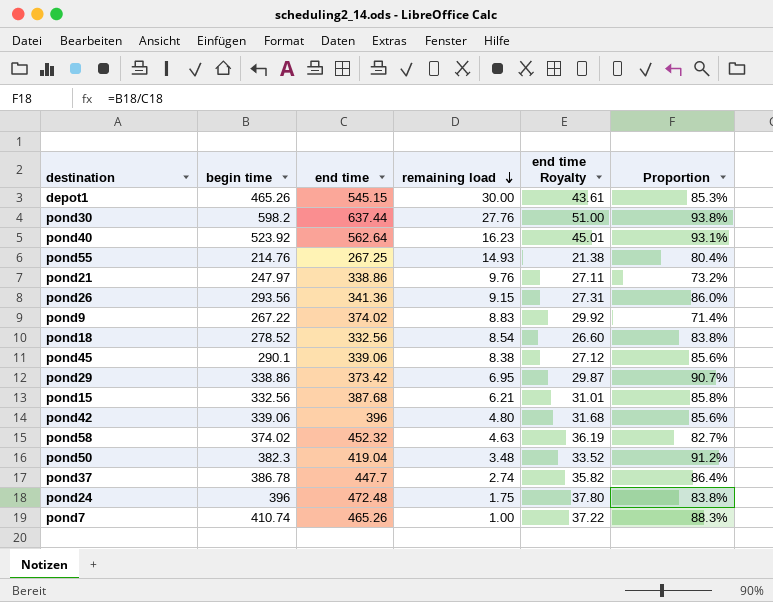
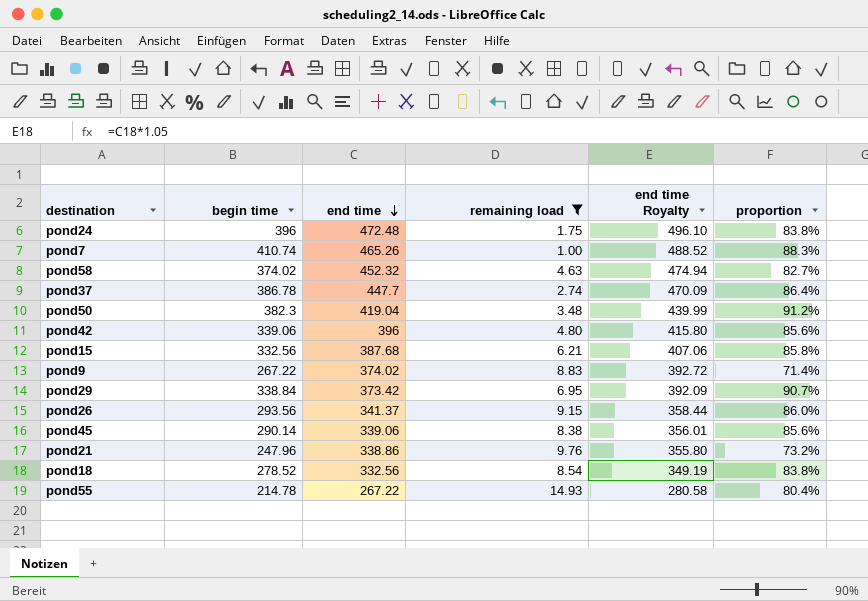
filter: none -> remaining load <= 14.93
row order: remaining load descending -> end time descending
column end time Royalty | formula: [end time] * 0.08 -> [end time] * 1.05
column name: Proportion -> proportion
pond29 | begin time: 338.86 -> 338.84
pond26 | end time: 341.36 -> 341.37
pond45 | begin time: 290.1 -> 290.14
pond21 | begin time: 247.97 -> 247.96
pond55 | begin time: 214.76 -> 214.78
pond55 | end time: 267.25 -> 267.22

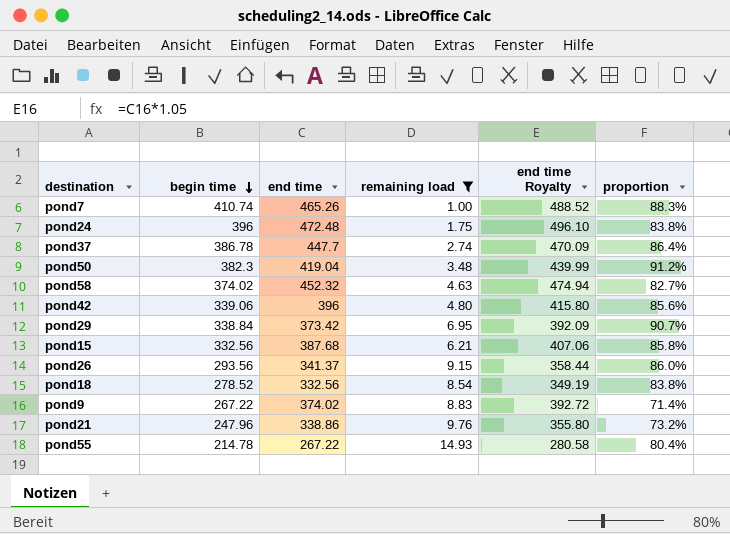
row order: end time descending -> begin time descending
row pond45: 290.14 | 339.06 | 8.38 | 356.01 | 85.6% -> none

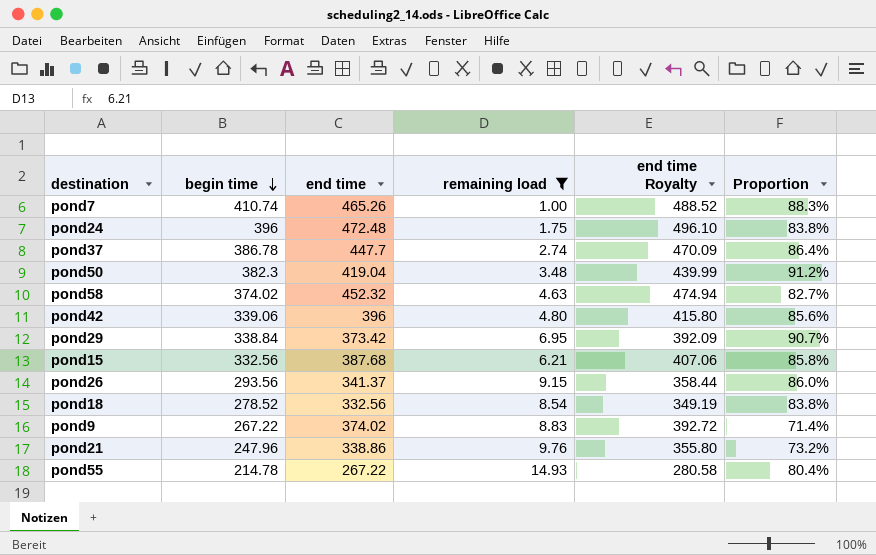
column name: proportion -> Proportion

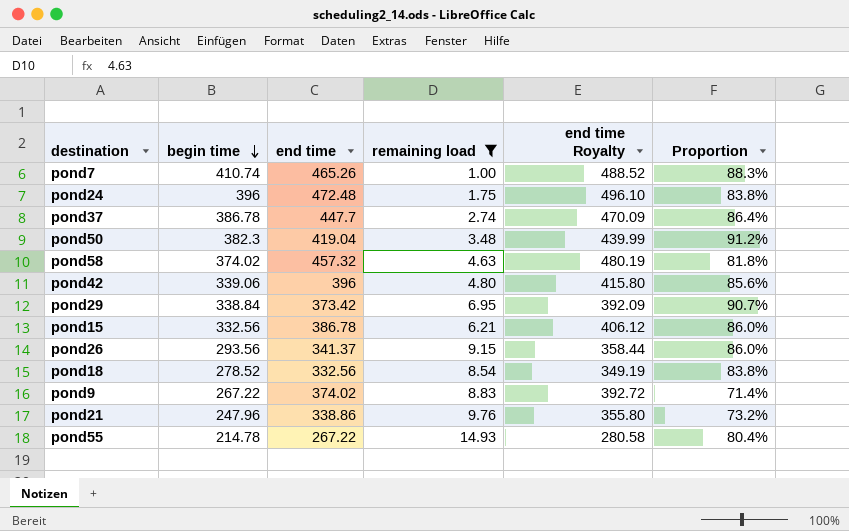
pond58 | end time: 452.32 -> 457.32
pond58 | end time Royalty: 474.94 -> 480.19
pond58 | Proportion: 82.7% -> 81.8%
pond15 | end time: 387.68 -> 386.78
pond15 | end time Royalty: 407.06 -> 406.12
pond15 | Proportion: 85.8% -> 86.0%

